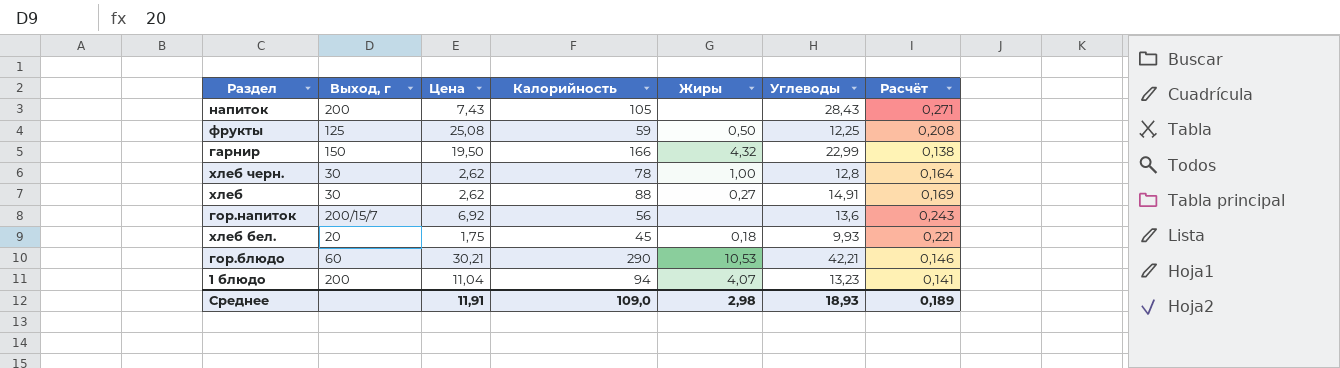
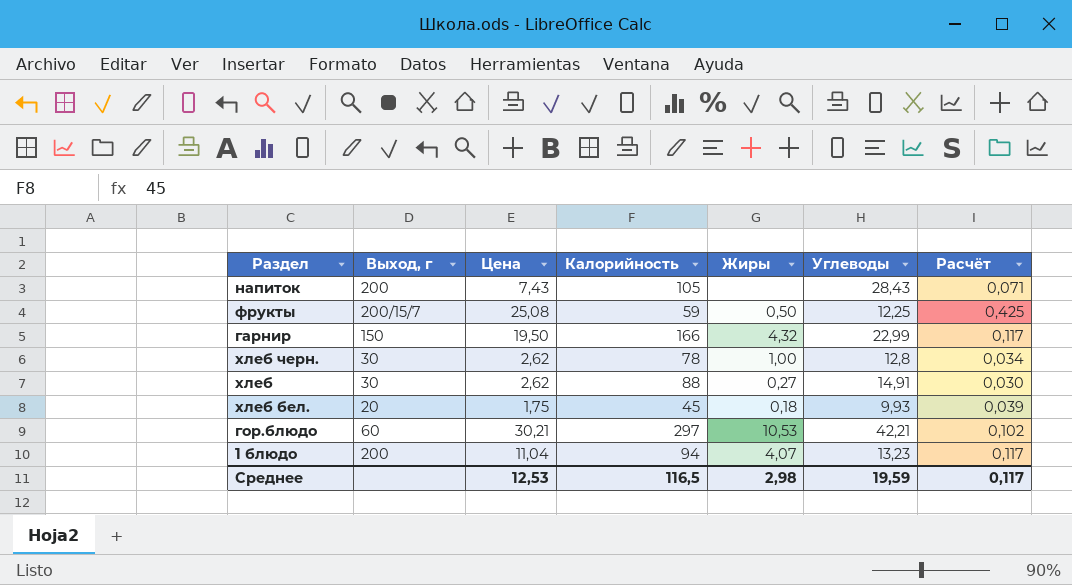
column Расчёт | formula: [Углеводы] / [Калорийность] -> [Цена] / [Калорийность]
row гор.напиток: 200/15/7 | 6,92 | 56 | none | 13,6 | 0,243 -> none
фрукты | Выход, г: 125 -> 200/15/7
гор.блюдо | Калорийность: 290 -> 297
Среднее | Цена: 11,91 -> 12,53
Среднее | Калорийность: 109,0 -> 116,5
Среднее | Углеводы: 18,93 -> 19,59
Среднее | Расчёт: 0,189 -> 0,117

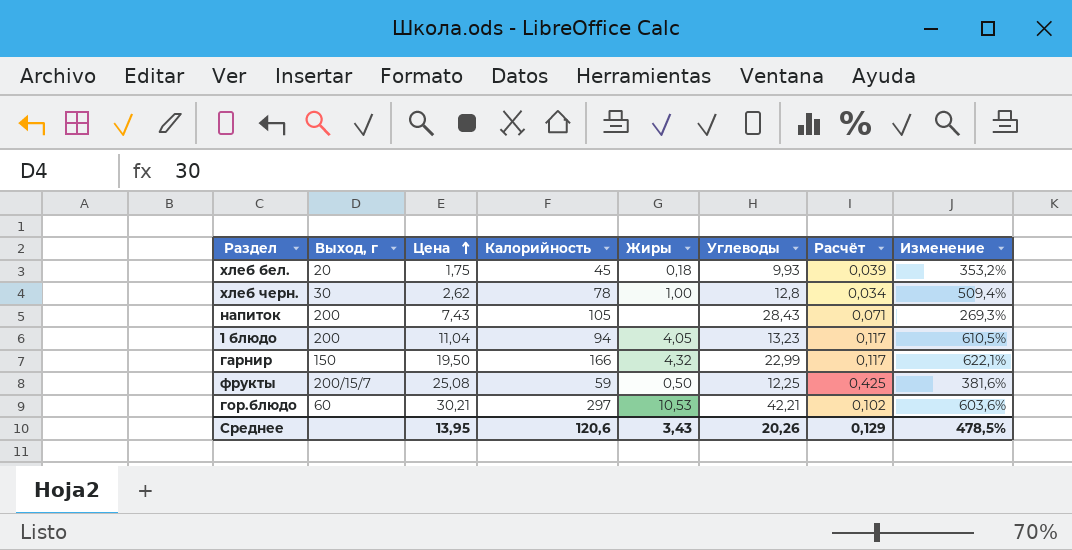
row order: none -> Цена ascending
column Изменение | formula: none -> ([Калорийность] - [Углеводы]) / [Углеводы]
row хлеб: 30 | 2,62 | 88 | 0,27 | 14,91 | 0,030 -> none
1 блюдо | Жиры: 4,07 -> 4,05
Среднее | Цена: 12,53 -> 13,95
Среднее | Калорийность: 116,5 -> 120,6
Среднее | Жиры: 2,98 -> 3,43
Среднее | Углеводы: 19,59 -> 20,26
Среднее | Расчёт: 0,117 -> 0,129

